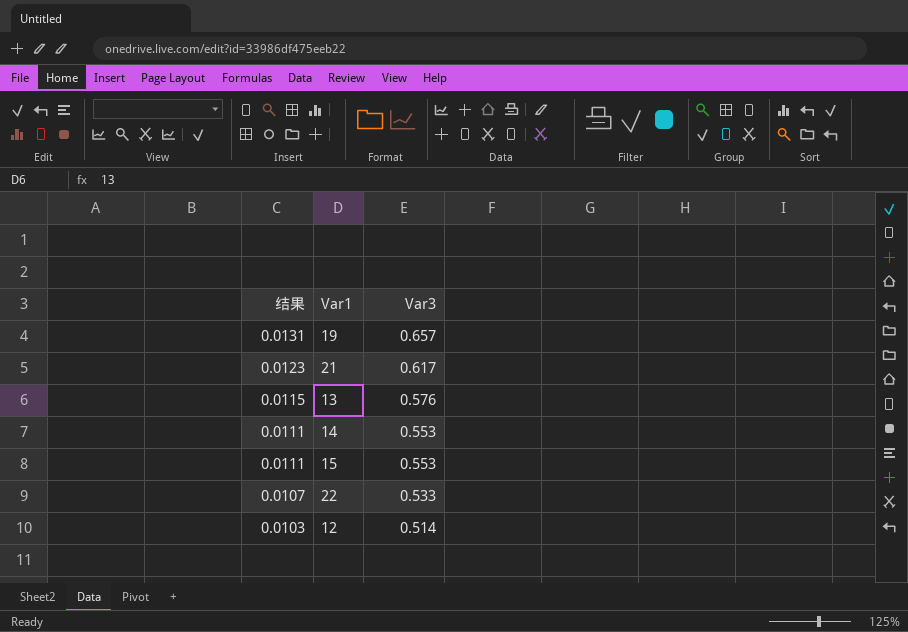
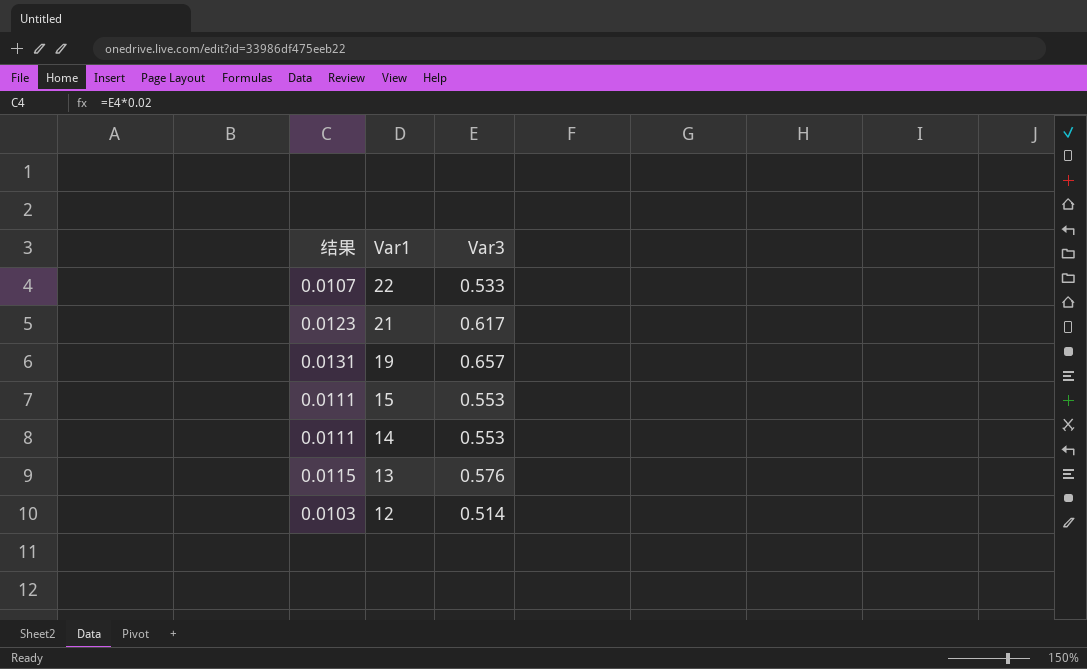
row order: 结果 descending -> Var1 descending

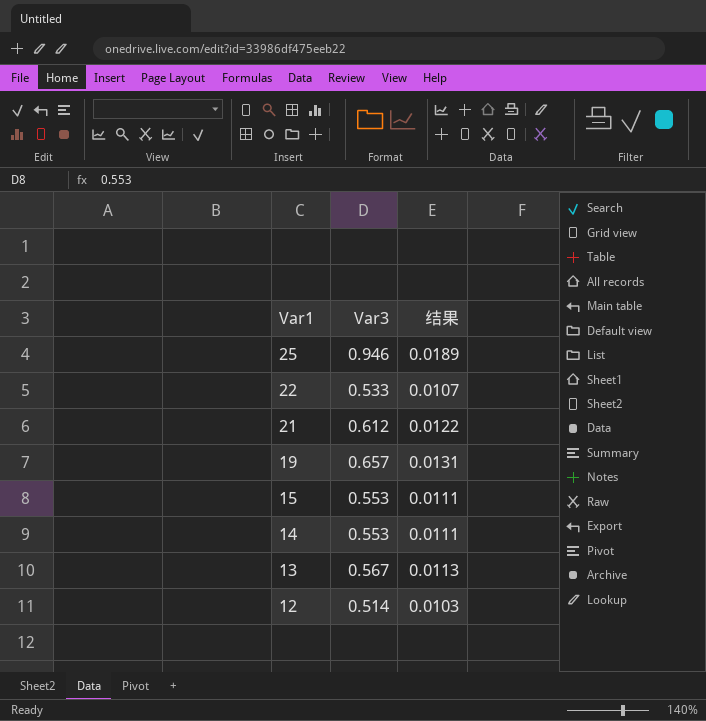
column 结果 | position: 1 -> 3
row 25: none -> 0.946 | 0.0189
21 | Var3: 0.617 -> 0.612
21 | 结果: 0.0123 -> 0.0122
13 | Var3: 0.576 -> 0.567
13 | 结果: 0.0115 -> 0.0113

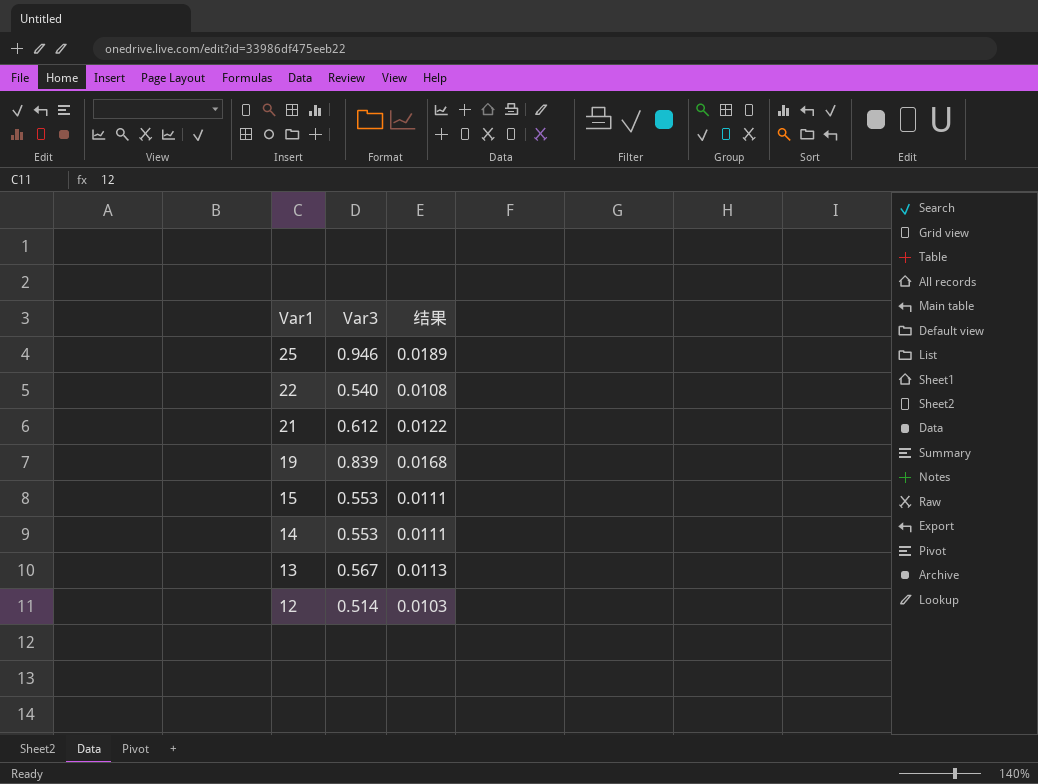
22 | Var3: 0.533 -> 0.540
22 | 结果: 0.0107 -> 0.0108
19 | Var3: 0.657 -> 0.839
19 | 结果: 0.0131 -> 0.0168

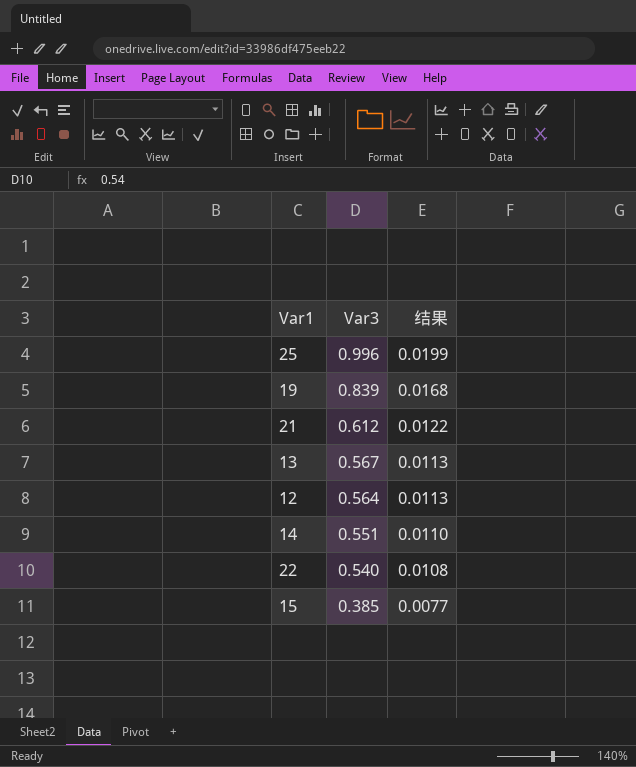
row order: Var1 descending -> Var3 descending
25 | Var3: 0.946 -> 0.996
25 | 结果: 0.0189 -> 0.0199
12 | Var3: 0.514 -> 0.564
12 | 结果: 0.0103 -> 0.0113
14 | Var3: 0.553 -> 0.551
14 | 结果: 0.0111 -> 0.0110
15 | Var3: 0.553 -> 0.385
15 | 结果: 0.0111 -> 0.0077

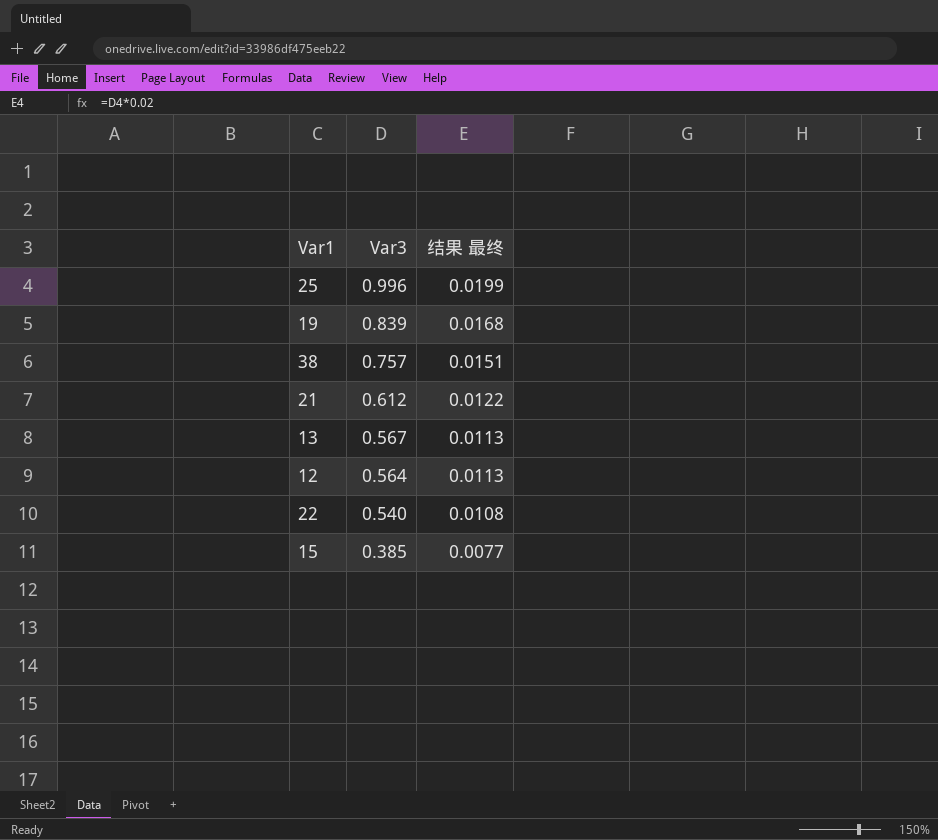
column name: 结果 -> 结果 最终
row 14: 0.551 | 0.0110 -> none
row 38: none -> 0.757 | 0.0151

